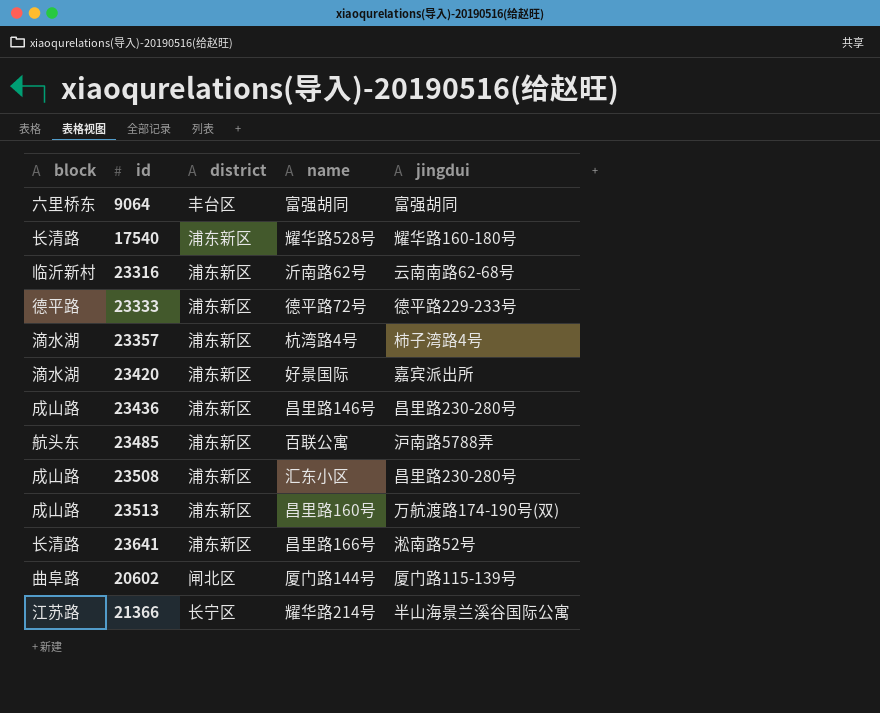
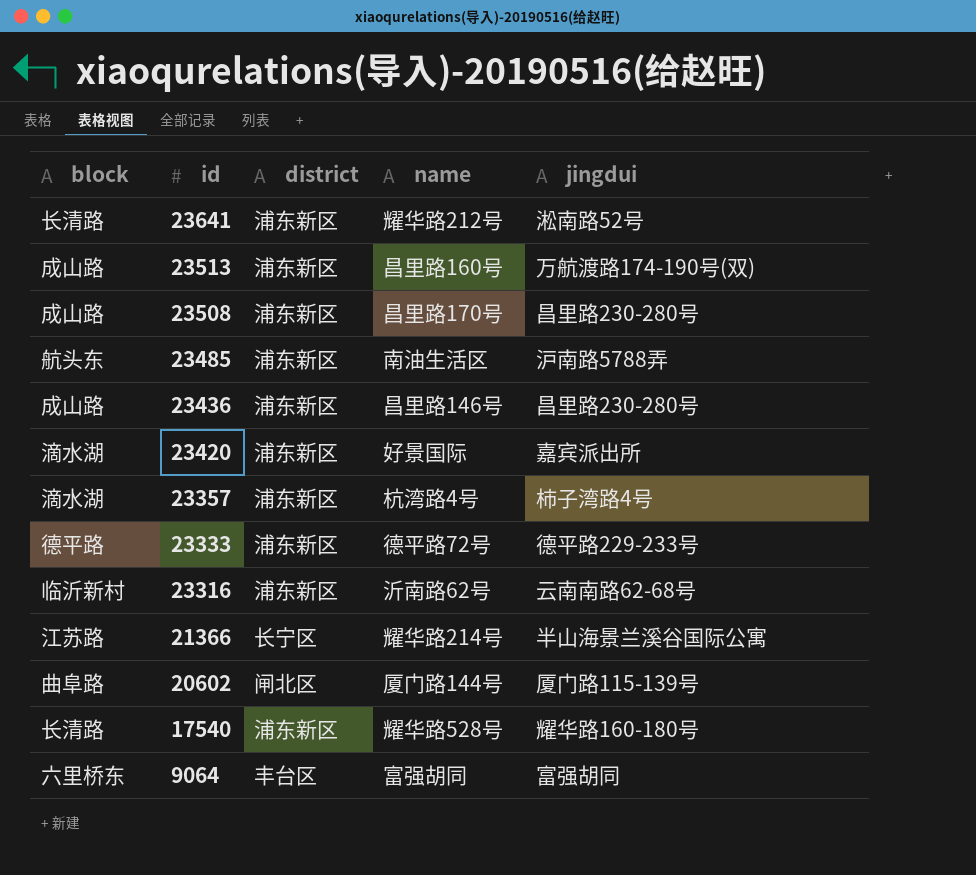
row order: none -> id descending
23641 | name: 昌里路166号 -> 耀华路212号
23508 | name: 汇东小区 -> 昌里路170号
23485 | name: 百联公寓 -> 南油生活区

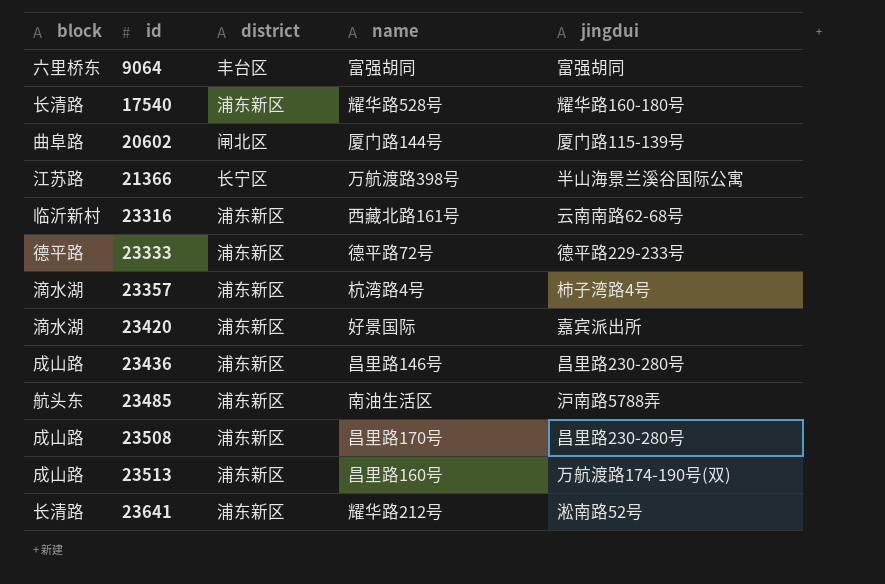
row order: id descending -> id ascending
21366 | name: 耀华路214号 -> 万航渡路398号
23316 | name: 沂南路62号 -> 西藏北路161号

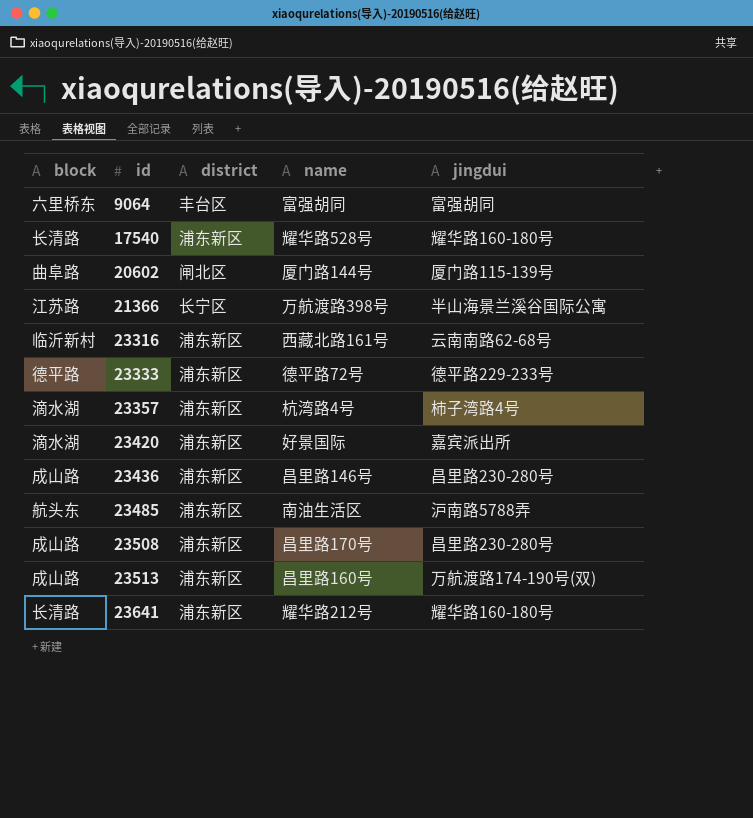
23641 | jingdui: 淞南路52号 -> 耀华路160-180号

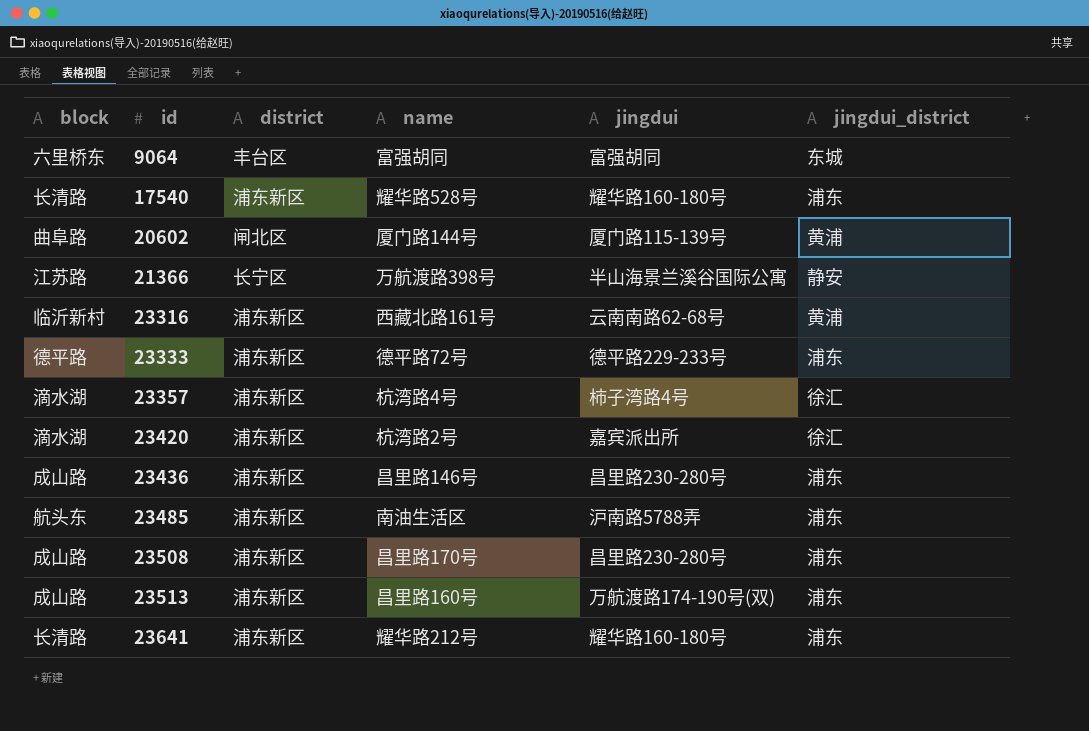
column jingdui_district | position: none -> 6
23420 | name: 好景国际 -> 杭湾路2号

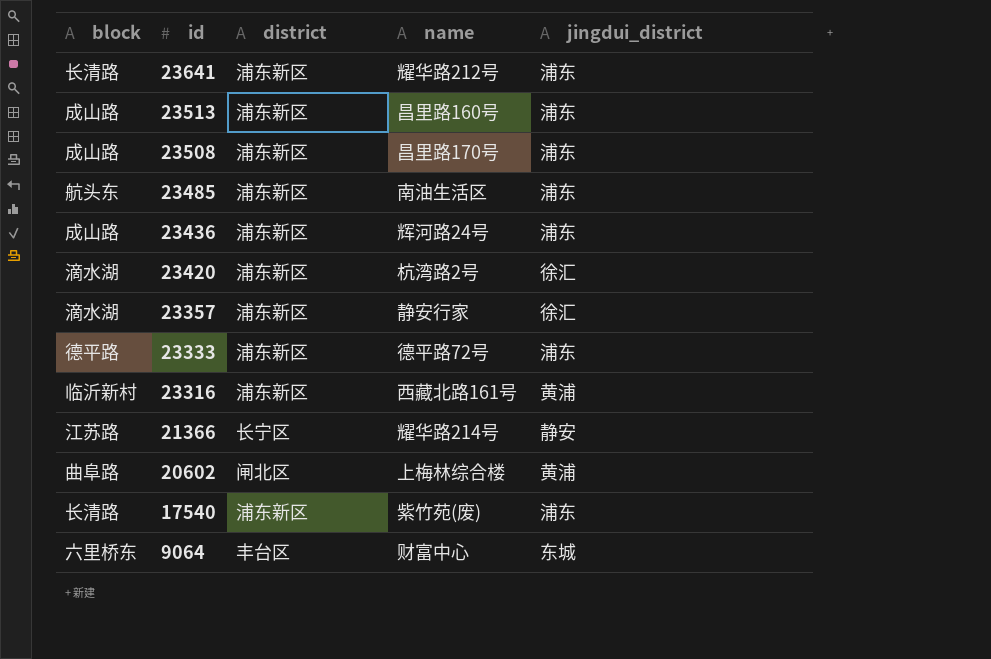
row order: id ascending -> id descending
column jingdui | position: 5 -> none
23436 | name: 昌里路146号 -> 辉河路24号
23357 | name: 杭湾路4号 -> 静安行家
21366 | name: 万航渡路398号 -> 耀华路214号
20602 | name: 厦门路144号 -> 上梅林综合楼
17540 | name: 耀华路528号 -> 紫竹苑(废)
9064 | name: 富强胡同 -> 财富中心

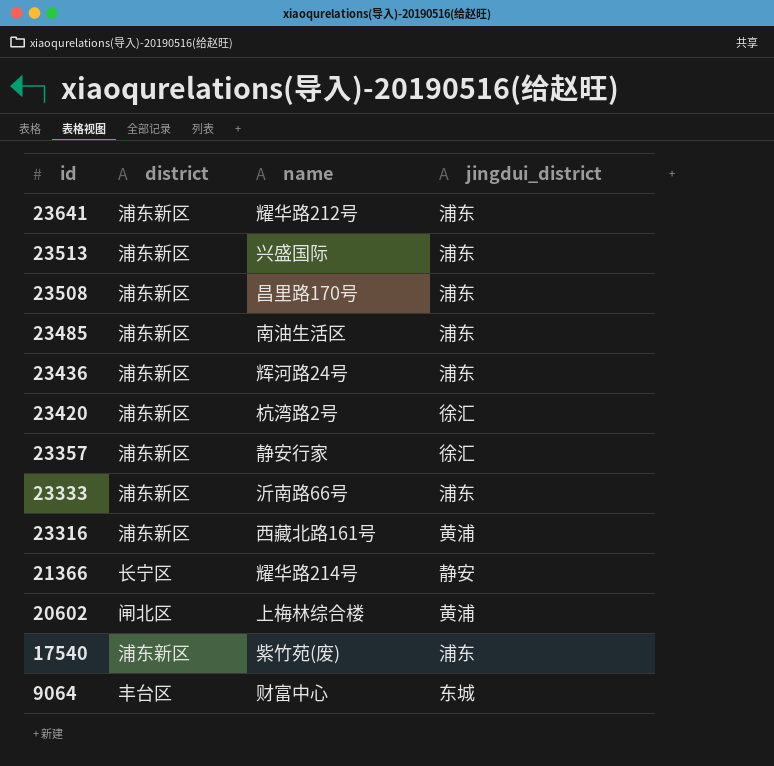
column block | position: 1 -> none
23513 | name: 昌里路160号 -> 兴盛国际
23333 | name: 德平路72号 -> 沂南路66号

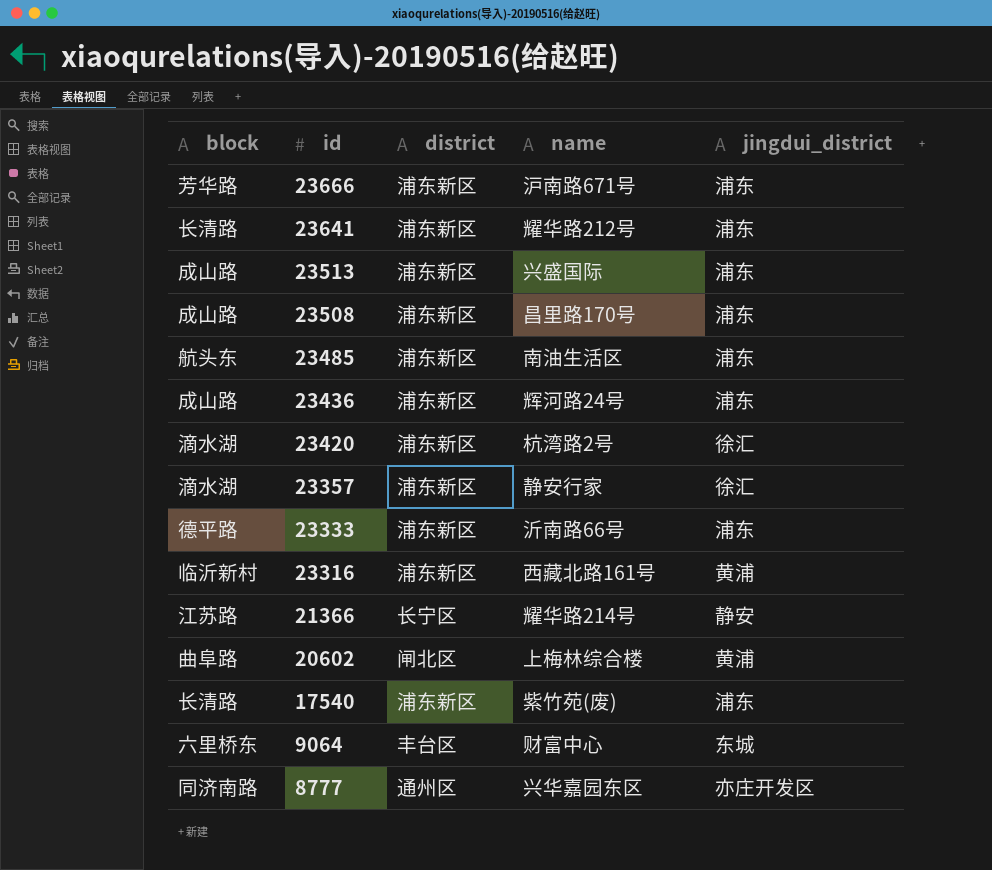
column block | position: none -> 1
row 23666: none -> 芳华路 | 浦东新区 | 沪南路671号 | 浦东
row 8777: none -> 同济南路 | 通州区 | 兴华嘉园东区 | 亦庄开发区

